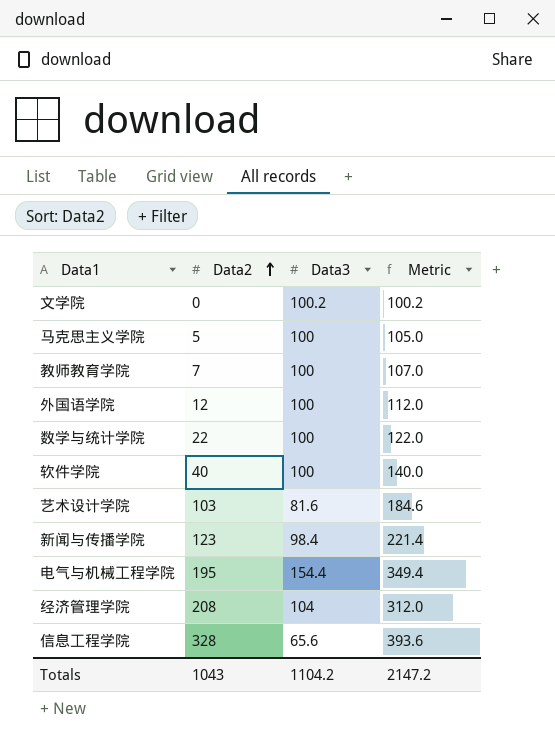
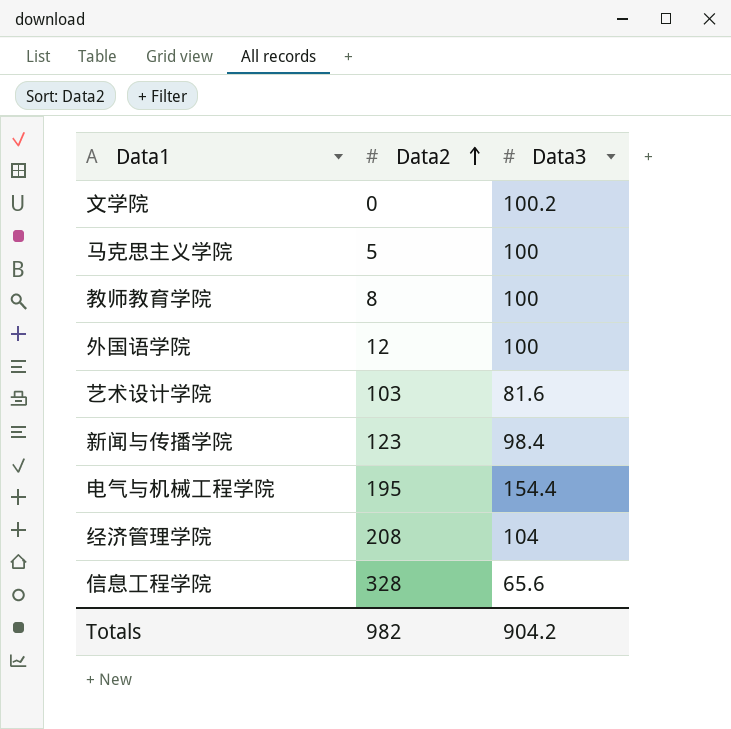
column Metric | formula: [Data2] + [Data3] -> none
row 数学与统计学院: 22 | 100 | 122.0 -> none
row 软件学院: 40 | 100 | 140.0 -> none
教师教育学院 | Data2: 7 -> 8
Totals | Data2: 1043 -> 982
Totals | Data3: 1104.2 -> 904.2

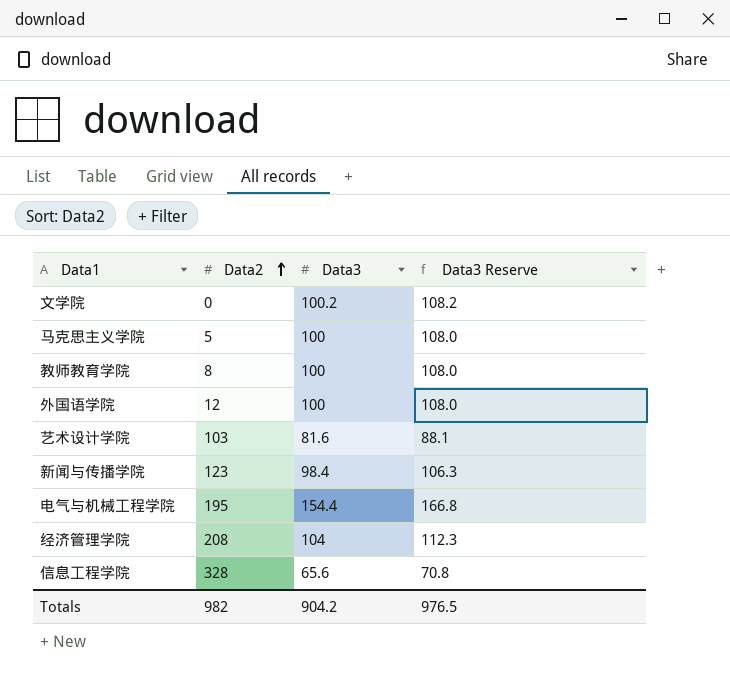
column Data3 Reserve | formula: none -> [Data3] * 1.08

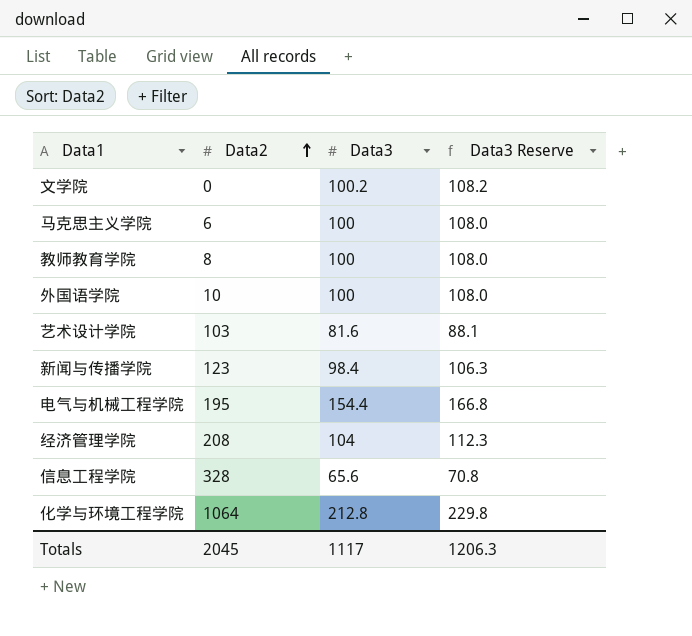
马克思主义学院 | Data2: 5 -> 6
外国语学院 | Data2: 12 -> 10
row 化学与环境工程学院: none -> 1064 | 212.8 | 229.8
Totals | Data2: 982 -> 2045
Totals | Data3: 904.2 -> 1117
Totals | Data3 Reserve: 976.5 -> 1206.3

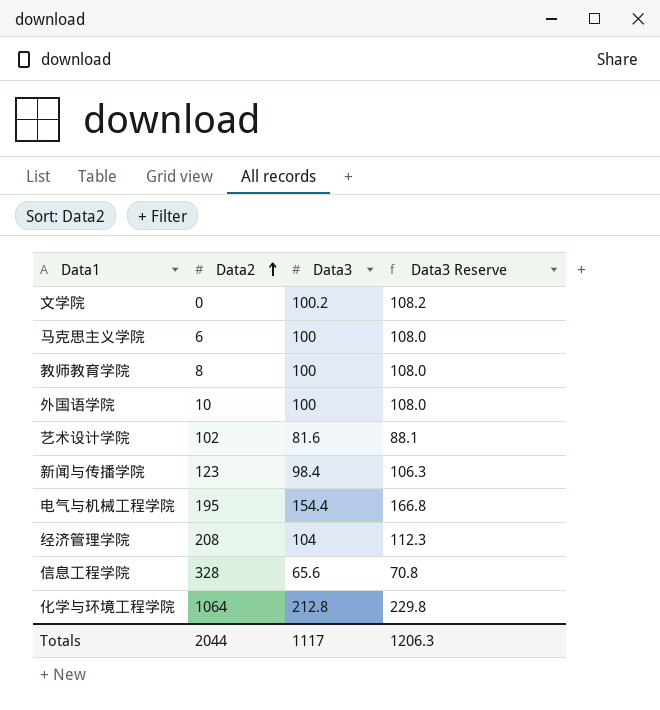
艺术设计学院 | Data2: 103 -> 102
Totals | Data2: 2045 -> 2044

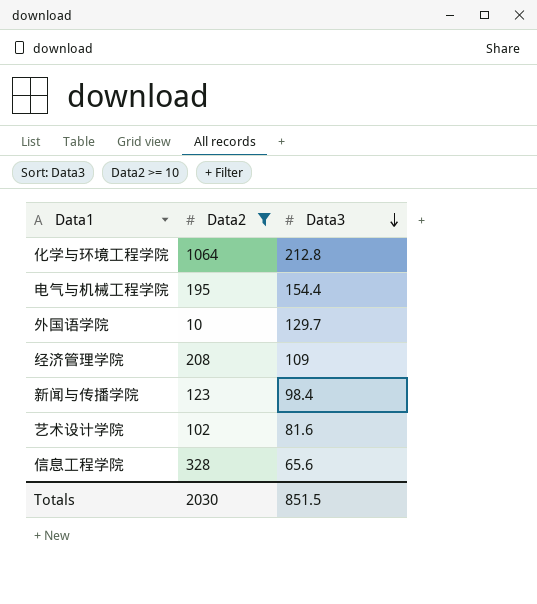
filter: none -> Data2 >= 10
row order: Data2 ascending -> Data3 descending
column Data3 Reserve | formula: [Data3] * 1.08 -> none
外国语学院 | Data3: 100 -> 129.7
经济管理学院 | Data3: 104 -> 109
Totals | Data2: 2044 -> 2030
Totals | Data3: 1117 -> 851.5

